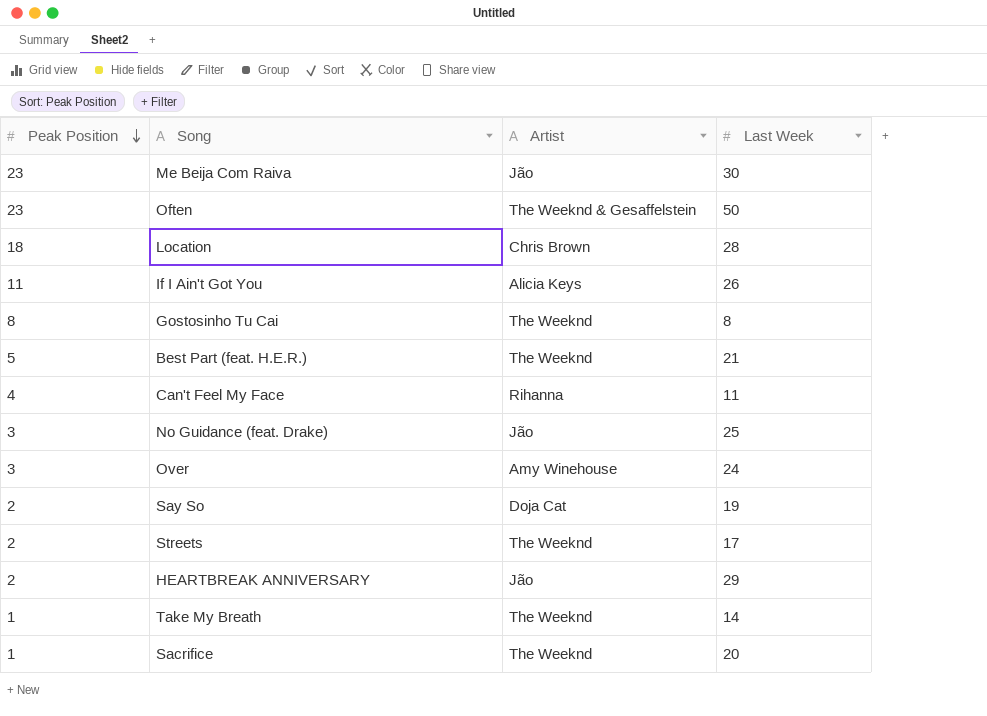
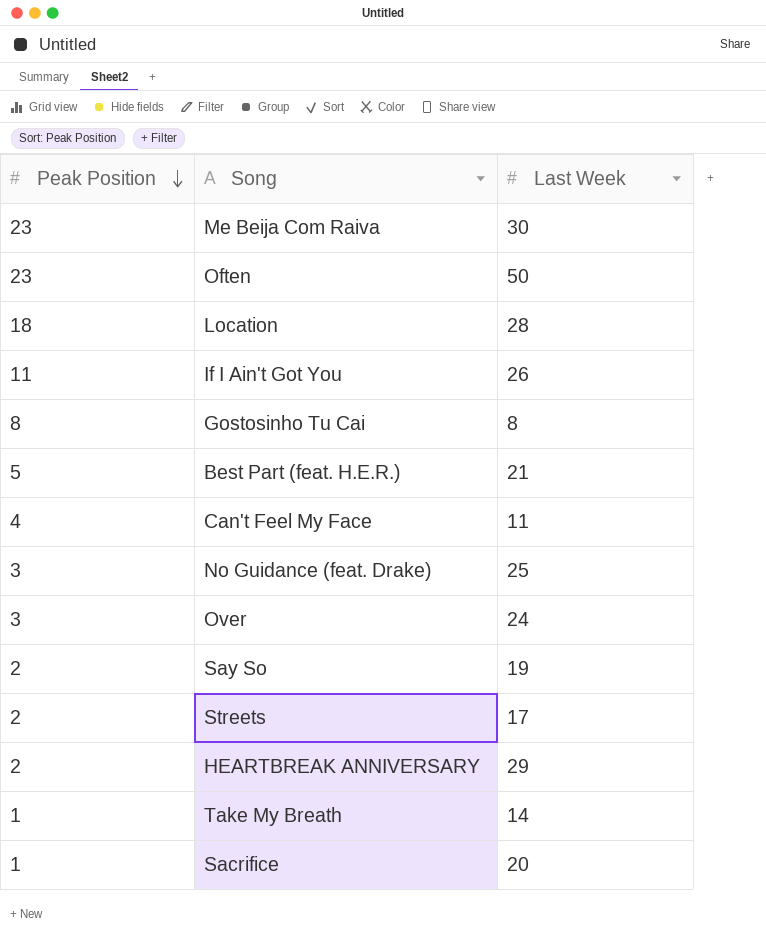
column Artist | position: 3 -> none

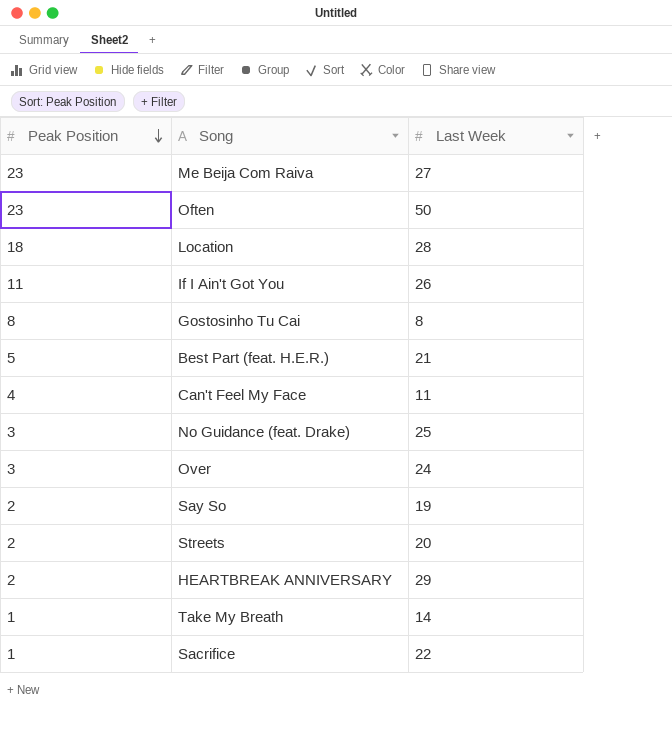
Me Beija Com Raiva | Last Week: 30 -> 27
Streets | Last Week: 17 -> 20
Sacrifice | Last Week: 20 -> 22

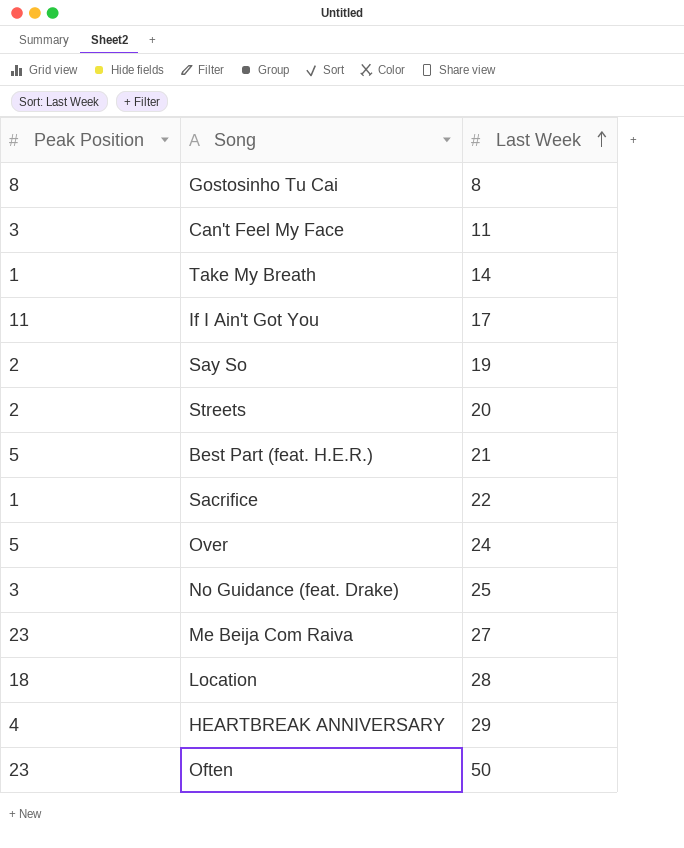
row order: Peak Position descending -> Last Week ascending
Can't Feel My Face | Peak Position: 4 -> 3
If I Ain't Got You | Last Week: 26 -> 17
Over | Peak Position: 3 -> 5
HEARTBREAK ANNIVERSARY | Peak Position: 2 -> 4

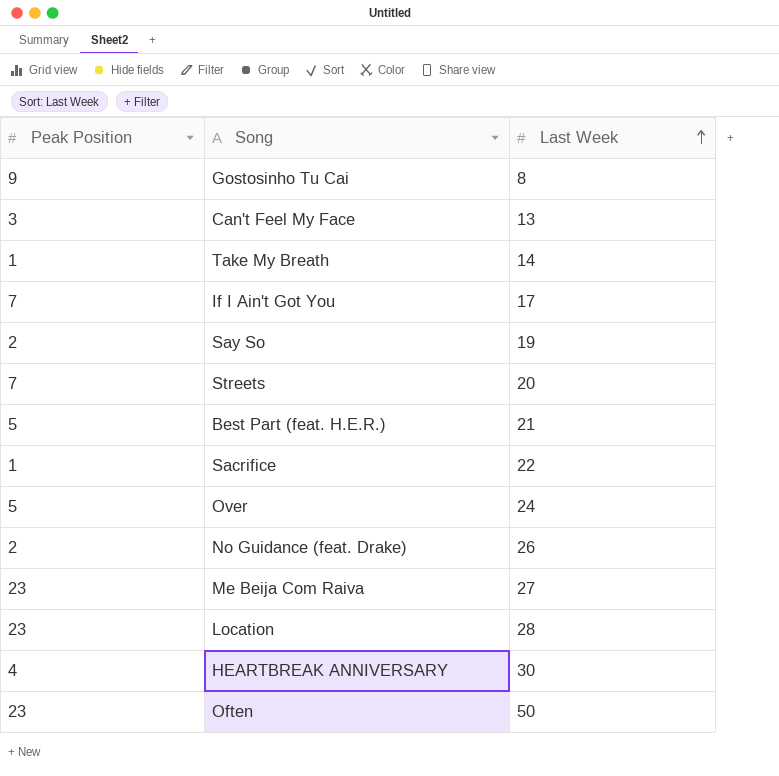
Gostosinho Tu Cai | Peak Position: 8 -> 9
Can't Feel My Face | Last Week: 11 -> 13
If I Ain't Got You | Peak Position: 11 -> 7
Streets | Peak Position: 2 -> 7
No Guidance (feat. Drake) | Peak Position: 3 -> 2
No Guidance (feat. Drake) | Last Week: 25 -> 26
Location | Peak Position: 18 -> 23
HEARTBREAK ANNIVERSARY | Last Week: 29 -> 30

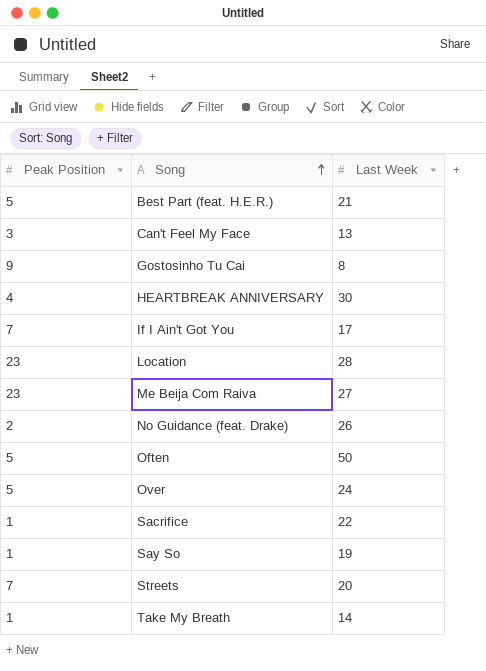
row order: Last Week ascending -> Song ascending
Often | Peak Position: 23 -> 5
Say So | Peak Position: 2 -> 1

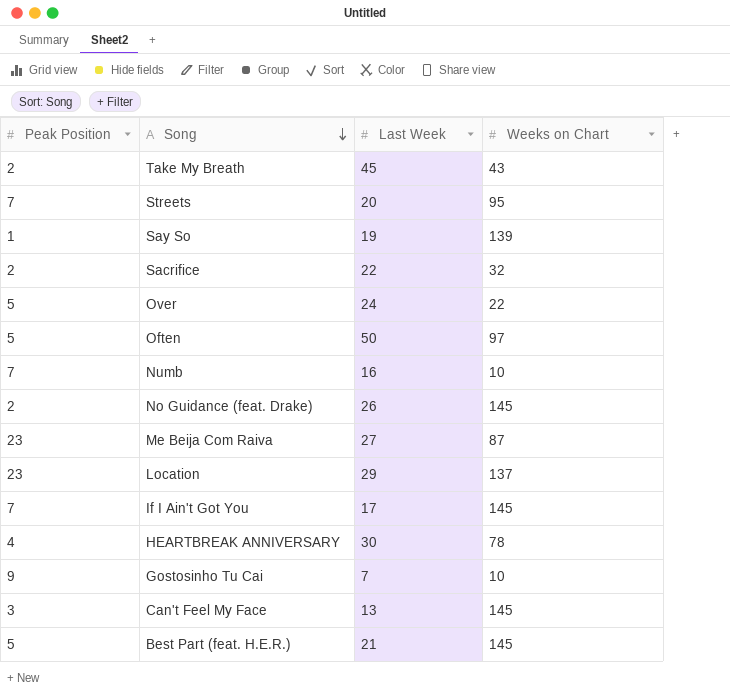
row order: Song ascending -> Song descending
column Weeks on Chart | position: none -> 4
Take My Breath | Peak Position: 1 -> 2
Take My Breath | Last Week: 14 -> 45
Sacrifice | Peak Position: 1 -> 2
row Numb: none -> 7 | 16 | 10
Location | Last Week: 28 -> 29
Gostosinho Tu Cai | Last Week: 8 -> 7

